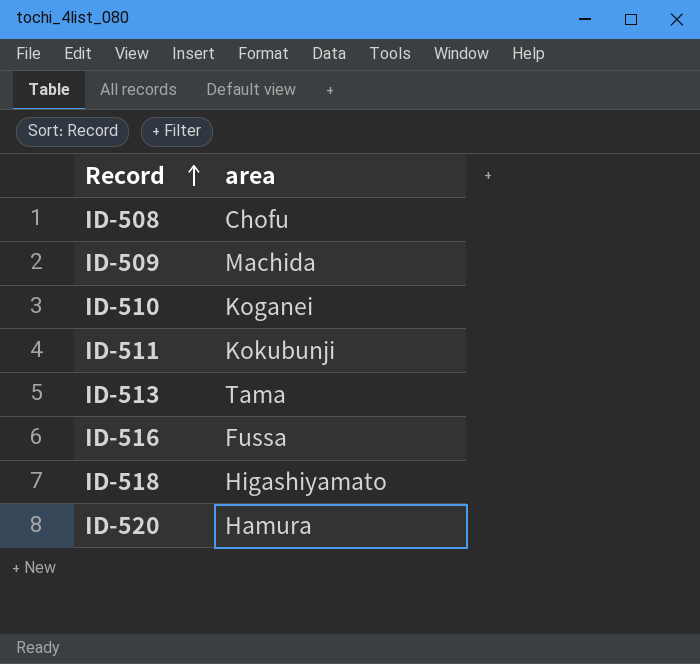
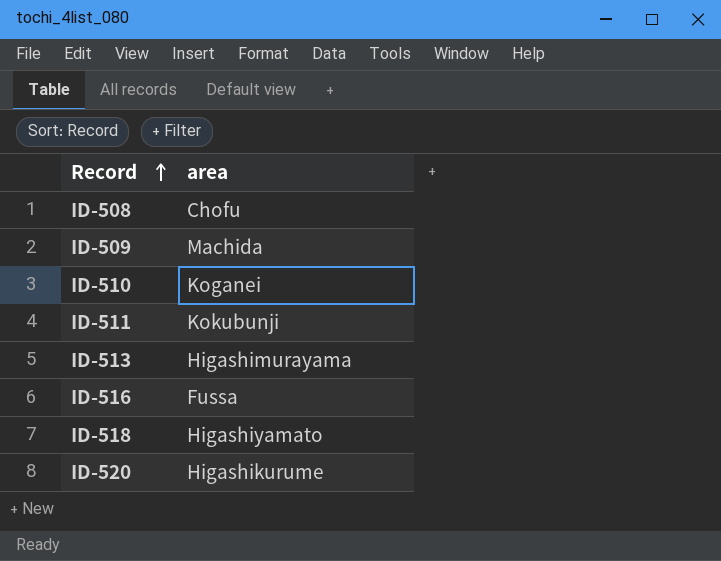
ID-513 | area: Tama -> Higashimurayama
ID-520 | area: Hamura -> Higashikurume

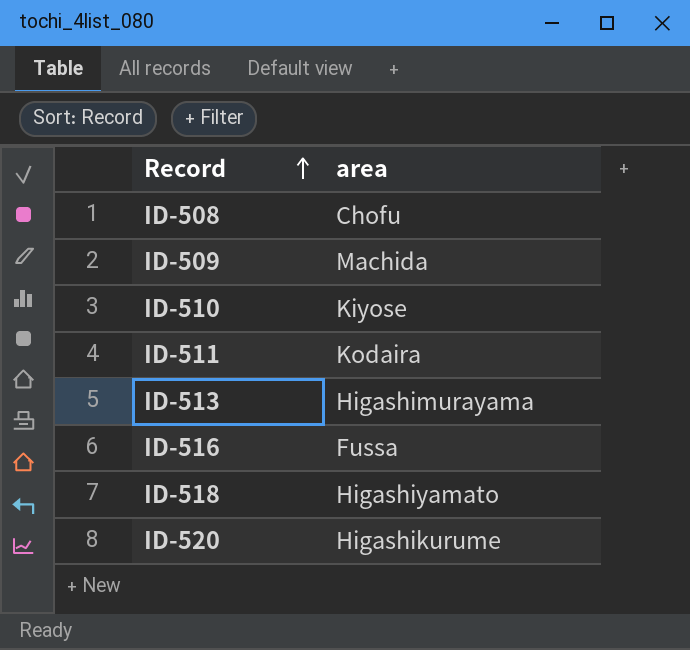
ID-510 | area: Koganei -> Kiyose
ID-511 | area: Kokubunji -> Kodaira

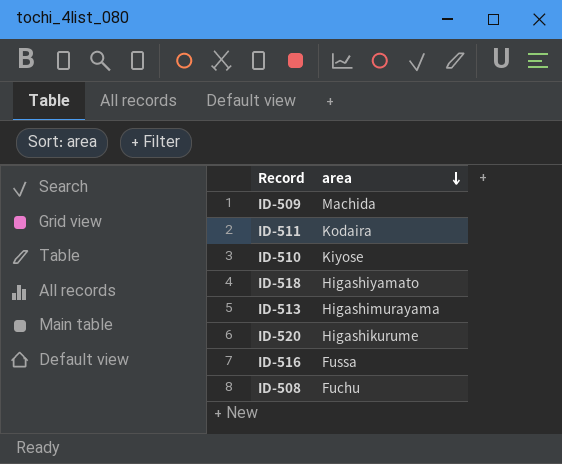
row order: Record ascending -> area descending
ID-508 | area: Chofu -> Fuchu

